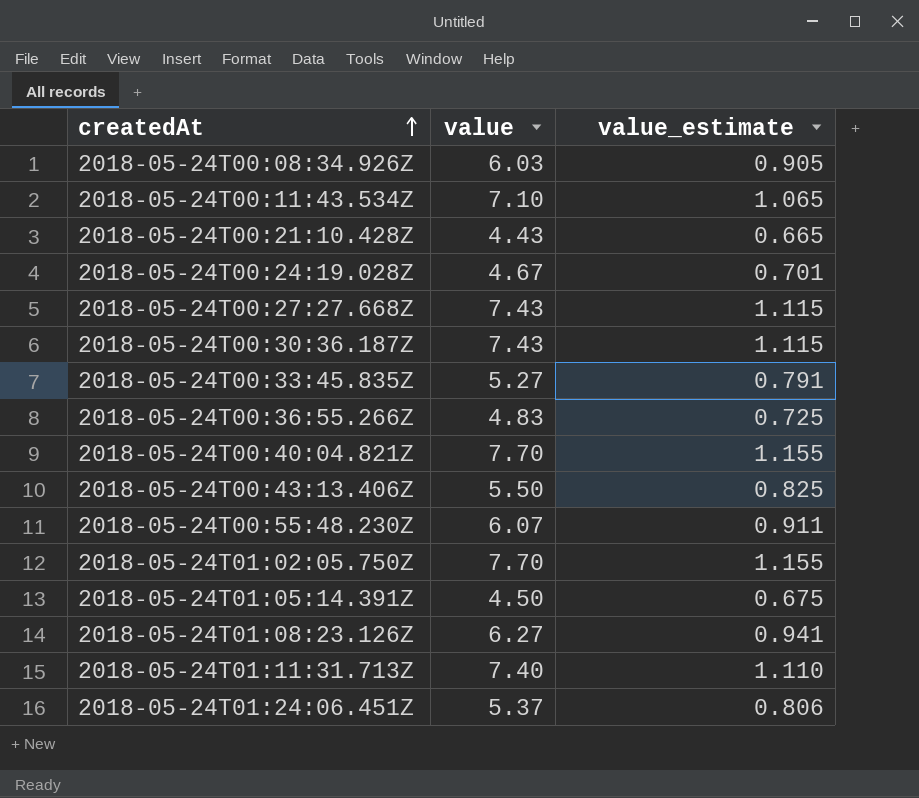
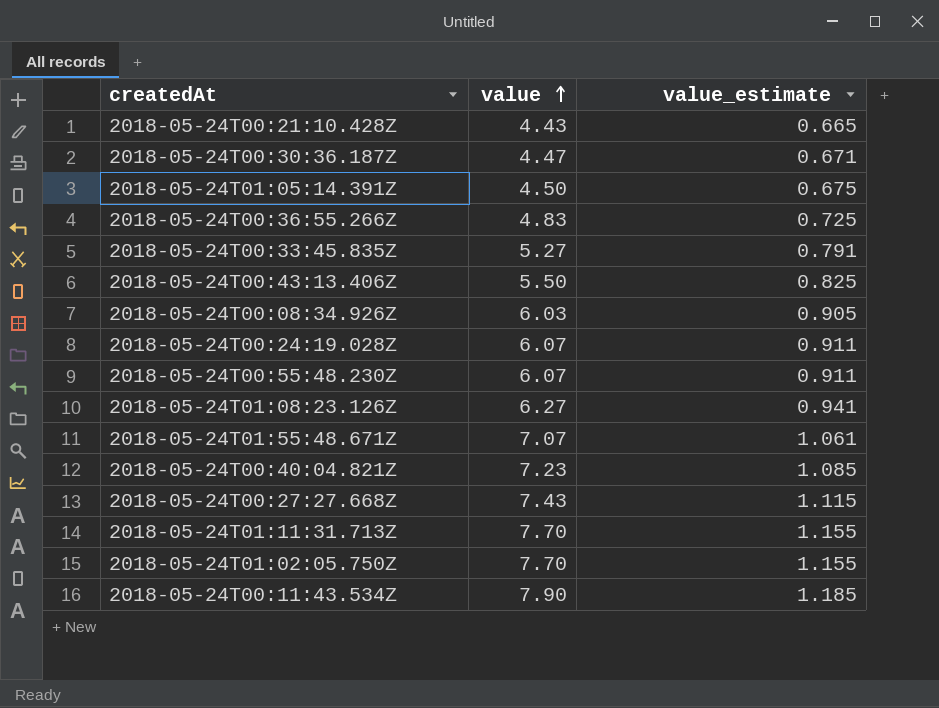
row order: createdAt ascending -> value ascending
row 2018-05-24T01:24:06.451Z: 5.37 | 0.806 -> none
2018-05-24T00:30:36.187Z | value: 7.43 -> 4.47
2018-05-24T00:30:36.187Z | value_estimate: 1.115 -> 0.671
2018-05-24T00:24:19.028Z | value: 4.67 -> 6.07
2018-05-24T00:24:19.028Z | value_estimate: 0.701 -> 0.911
row 2018-05-24T01:55:48.671Z: none -> 7.07 | 1.061
2018-05-24T00:40:04.821Z | value: 7.70 -> 7.23
2018-05-24T00:40:04.821Z | value_estimate: 1.155 -> 1.085
2018-05-24T01:11:31.713Z | value: 7.40 -> 7.70
2018-05-24T01:11:31.713Z | value_estimate: 1.110 -> 1.155
2018-05-24T00:11:43.534Z | value: 7.10 -> 7.90
2018-05-24T00:11:43.534Z | value_estimate: 1.065 -> 1.185

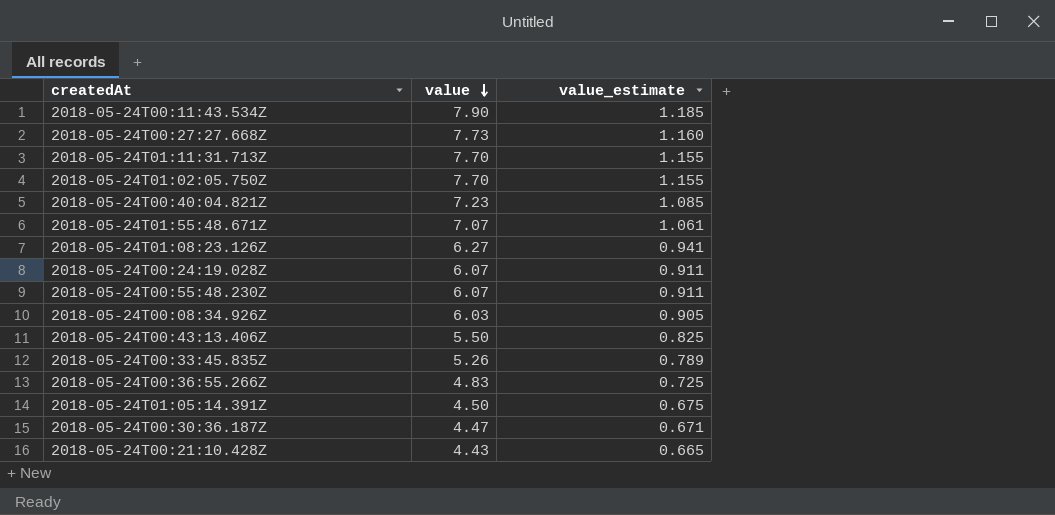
row order: value ascending -> value descending
2018-05-24T00:27:27.668Z | value: 7.43 -> 7.73
2018-05-24T00:27:27.668Z | value_estimate: 1.115 -> 1.160
2018-05-24T00:33:45.835Z | value: 5.27 -> 5.26
2018-05-24T00:33:45.835Z | value_estimate: 0.791 -> 0.789

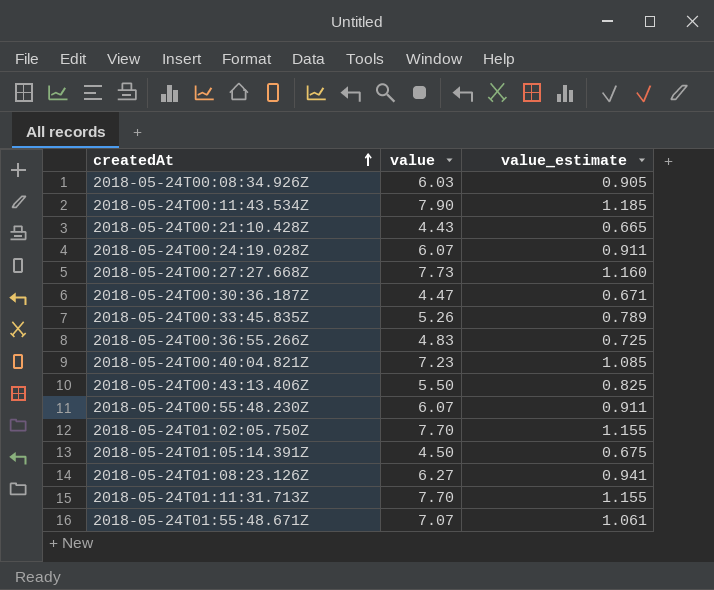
row order: value descending -> createdAt ascending

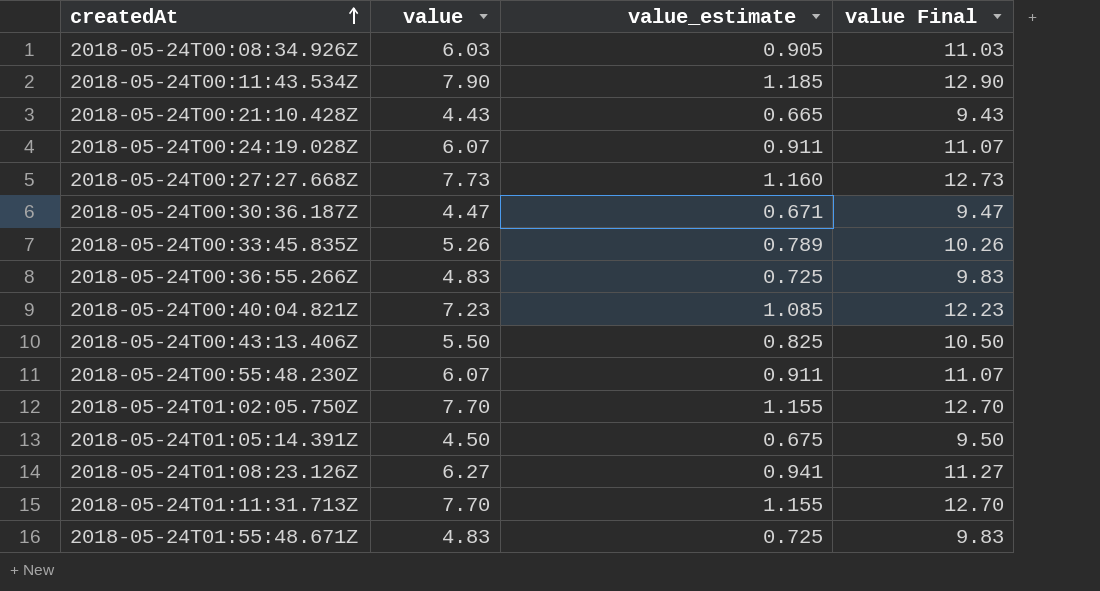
column value Final | formula: none -> [value] + 5
2018-05-24T01:55:48.671Z | value: 7.07 -> 4.83
2018-05-24T01:55:48.671Z | value_estimate: 1.061 -> 0.725

